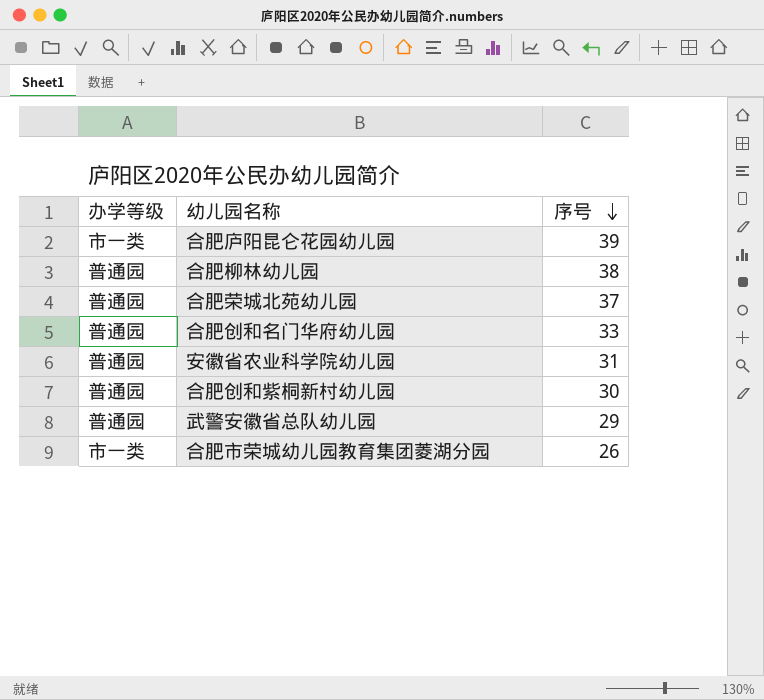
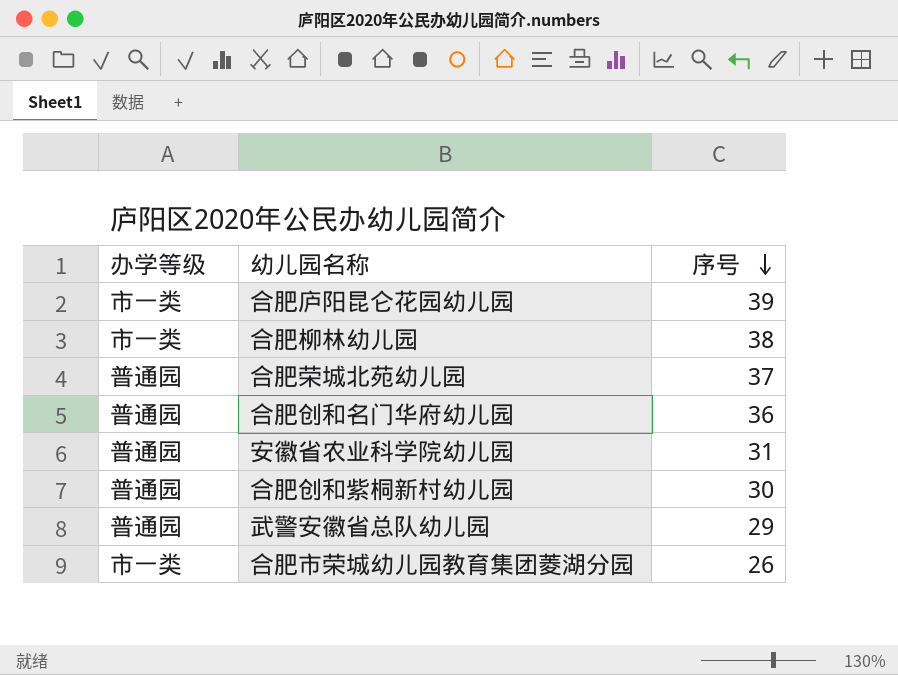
合肥柳林幼儿园 | 办学等级: 普通园 -> 市一类
合肥创和名门华府幼儿园 | 序号: 33 -> 36

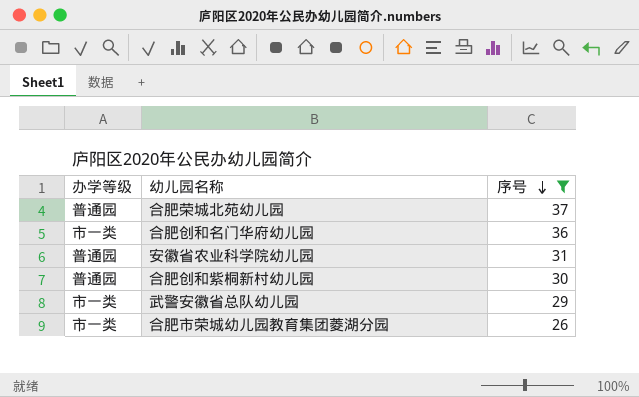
filter: none -> 序号 <= 37
合肥创和名门华府幼儿园 | 办学等级: 普通园 -> 市一类
武警安徽省总队幼儿园 | 办学等级: 普通园 -> 市一类

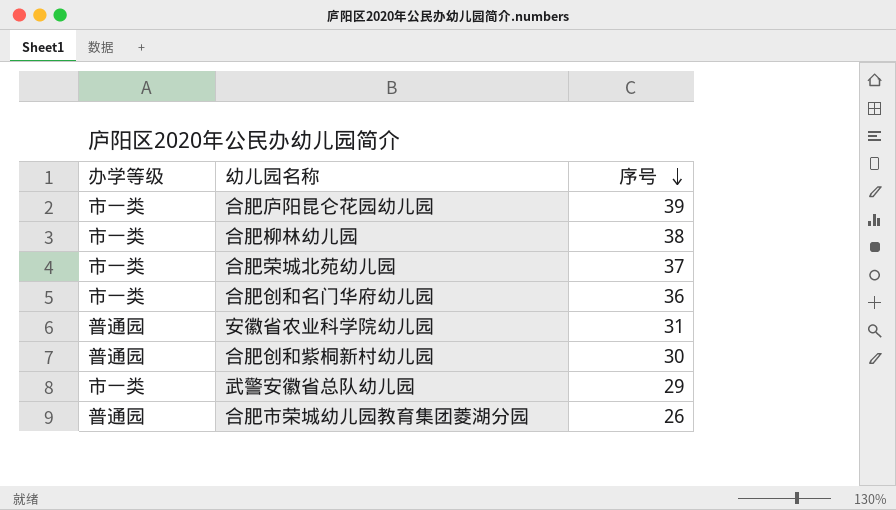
filter: 序号 <= 37 -> none
合肥荣城北苑幼儿园 | 办学等级: 普通园 -> 市一类
合肥市荣城幼儿园教育集团菱湖分园 | 办学等级: 市一类 -> 普通园

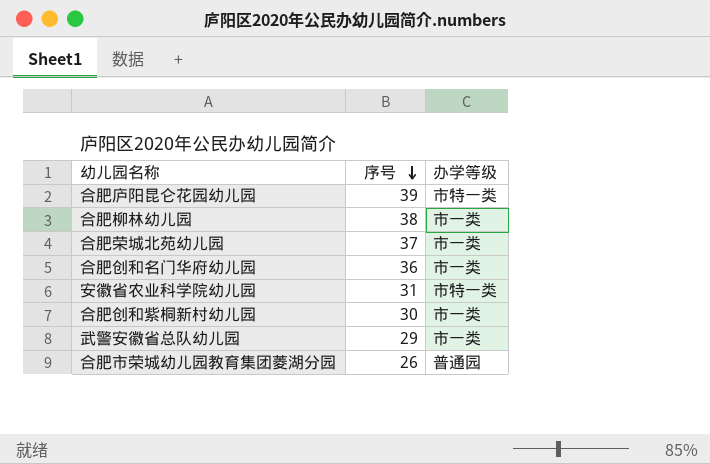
column 办学等级 | position: 1 -> 3
合肥庐阳昆仑花园幼儿园 | 办学等级: 市一类 -> 市特一类
安徽省农业科学院幼儿园 | 办学等级: 普通园 -> 市特一类
合肥创和紫桐新村幼儿园 | 办学等级: 普通园 -> 市一类

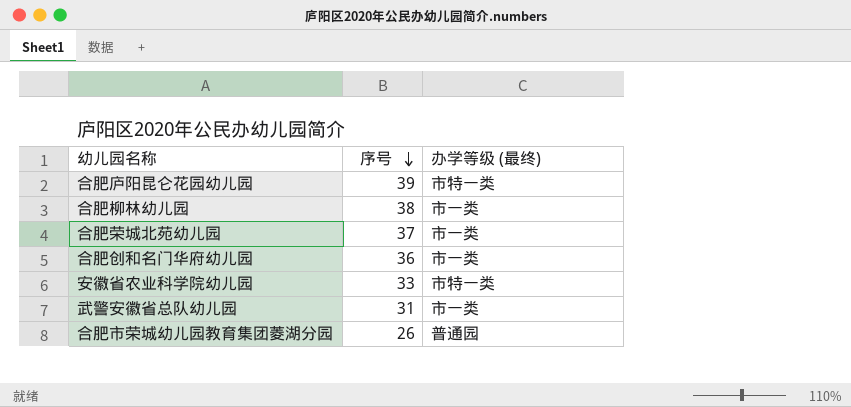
column name: 办学等级 -> 办学等级 (最终)
row 合肥创和紫桐新村幼儿园: 30 | 市一类 -> none
安徽省农业科学院幼儿园 | 序号: 31 -> 33
武警安徽省总队幼儿园 | 序号: 29 -> 31

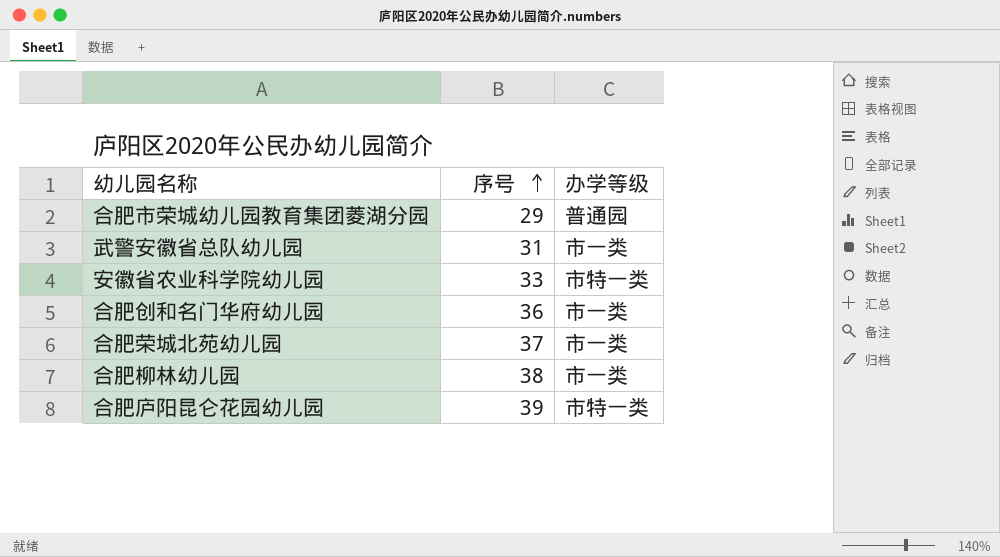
row order: 序号 descending -> 序号 ascending
column name: 办学等级 (最终) -> 办学等级
合肥市荣城幼儿园教育集团菱湖分园 | 序号: 26 -> 29

